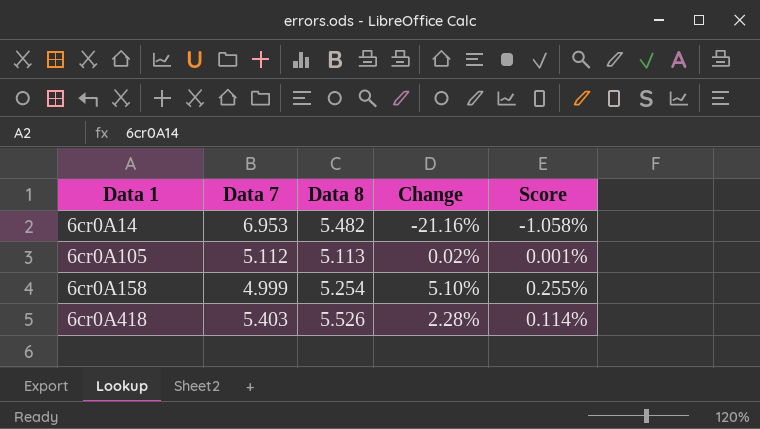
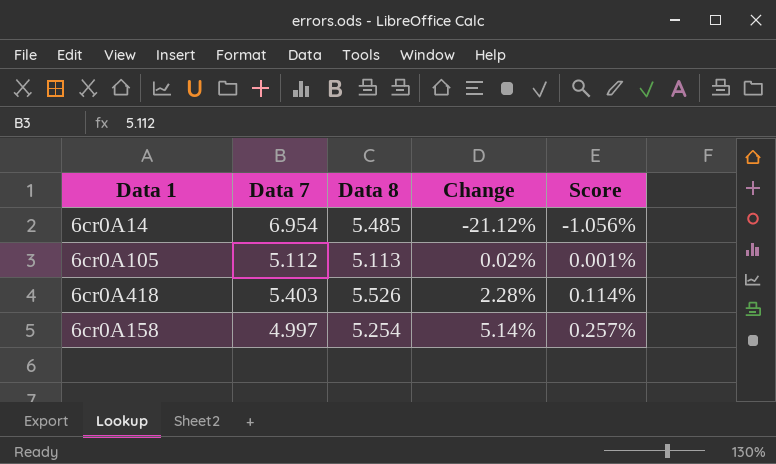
row order: Data 1 ascending -> Change ascending
6cr0A14 | Data 7: 6.953 -> 6.954
6cr0A14 | Data 8: 5.482 -> 5.485
6cr0A14 | Change: -21.16% -> -21.12%
6cr0A14 | Score: -1.058% -> -1.056%
6cr0A158 | Data 7: 4.999 -> 4.997
6cr0A158 | Change: 5.10% -> 5.14%
6cr0A158 | Score: 0.255% -> 0.257%

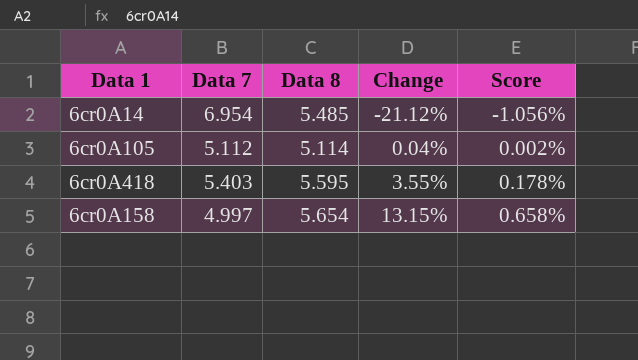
6cr0A105 | Data 8: 5.113 -> 5.114
6cr0A105 | Change: 0.02% -> 0.04%
6cr0A105 | Score: 0.001% -> 0.002%
6cr0A418 | Data 8: 5.526 -> 5.595
6cr0A418 | Change: 2.28% -> 3.55%
6cr0A418 | Score: 0.114% -> 0.178%
6cr0A158 | Data 8: 5.254 -> 5.654
6cr0A158 | Change: 5.14% -> 13.15%
6cr0A158 | Score: 0.257% -> 0.658%

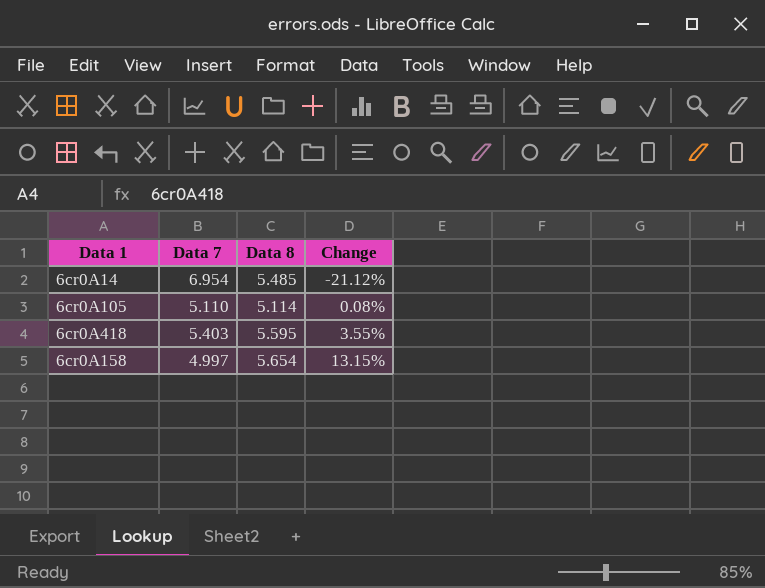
column Score | formula: [Change] * 0.05 -> none
6cr0A105 | Data 7: 5.112 -> 5.110
6cr0A105 | Change: 0.04% -> 0.08%

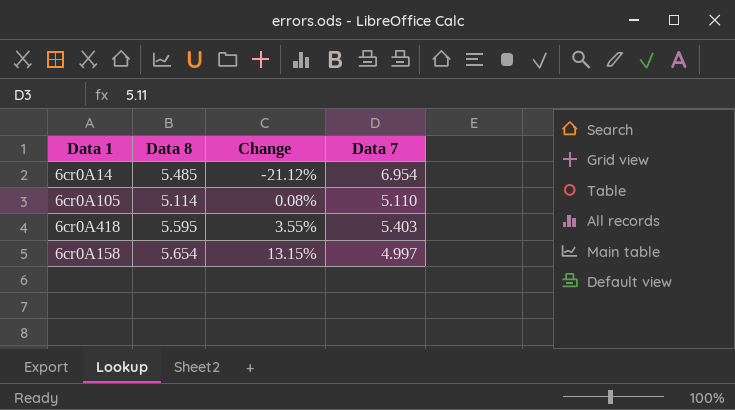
column Data 7 | position: 2 -> 4

